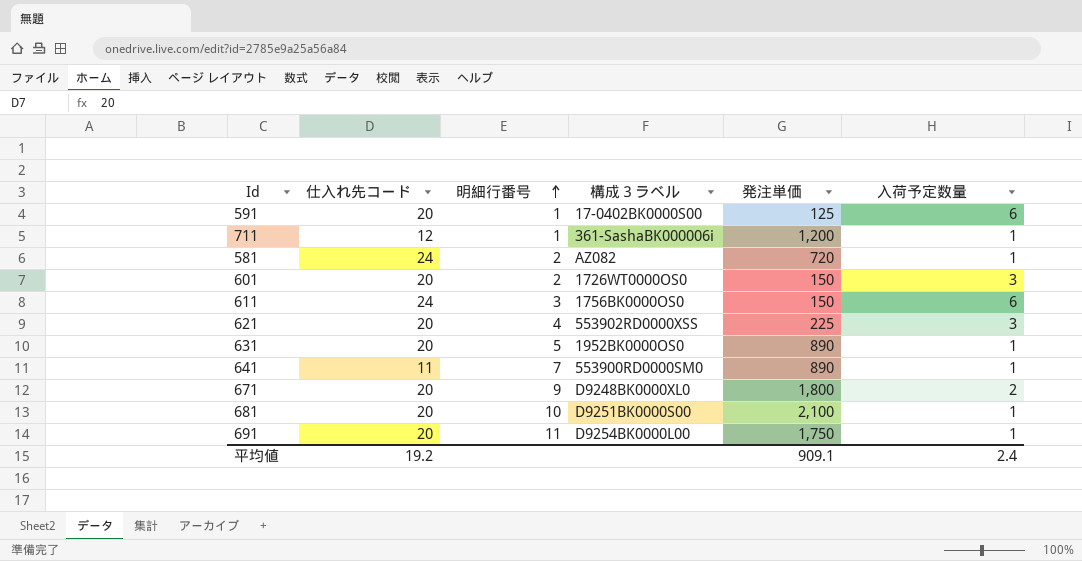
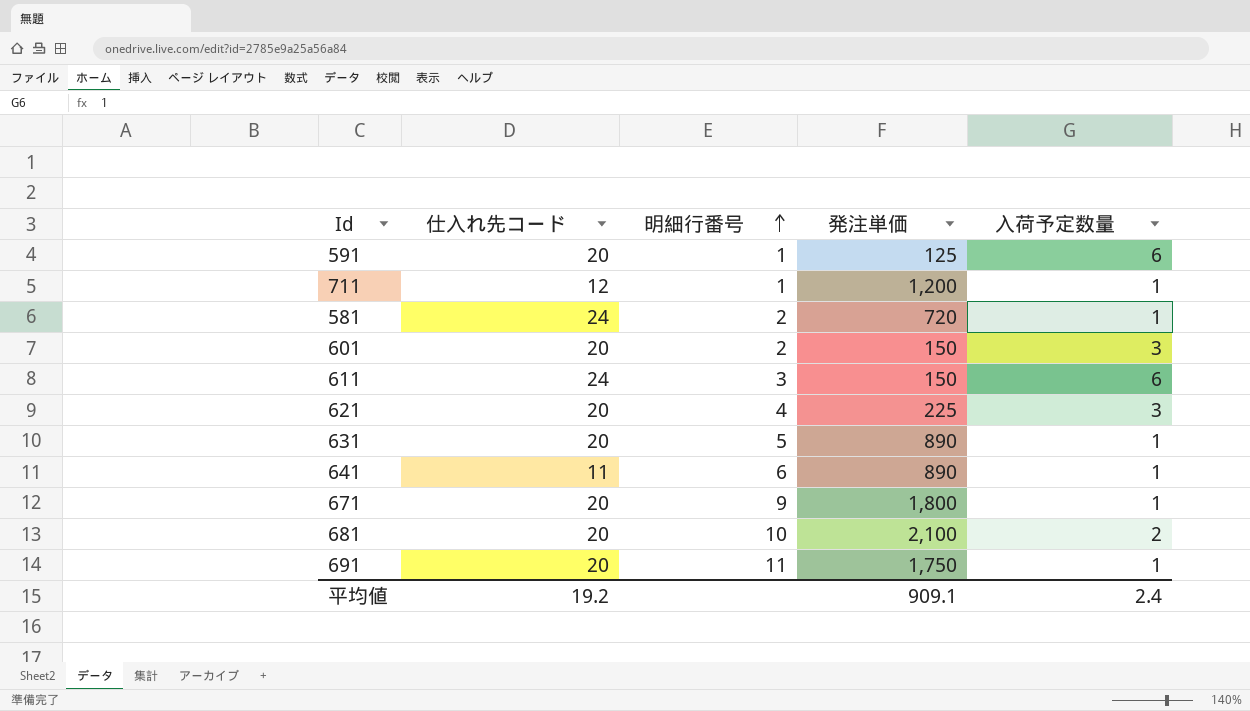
column 構成３ラベル | position: 4 -> none
641 | 明細行番号: 7 -> 6
671 | 入荷予定数量: 2 -> 1
681 | 入荷予定数量: 1 -> 2

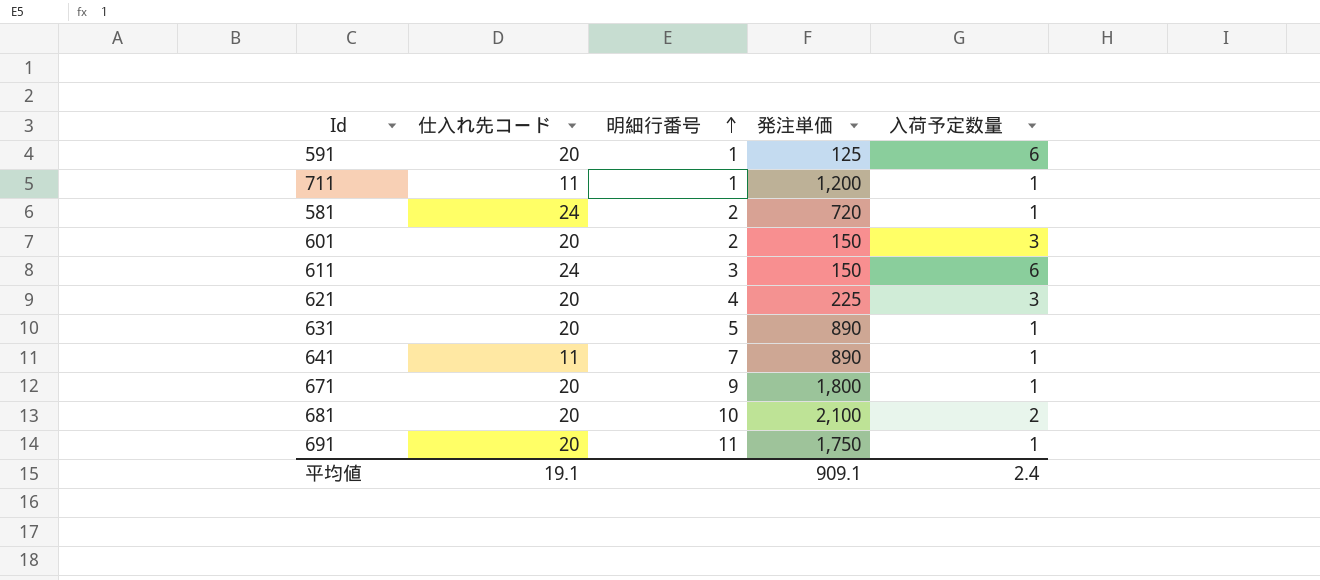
711 | 仕入れ先コード: 12 -> 11
641 | 明細行番号: 6 -> 7
平均値 | 仕入れ先コード: 19.2 -> 19.1

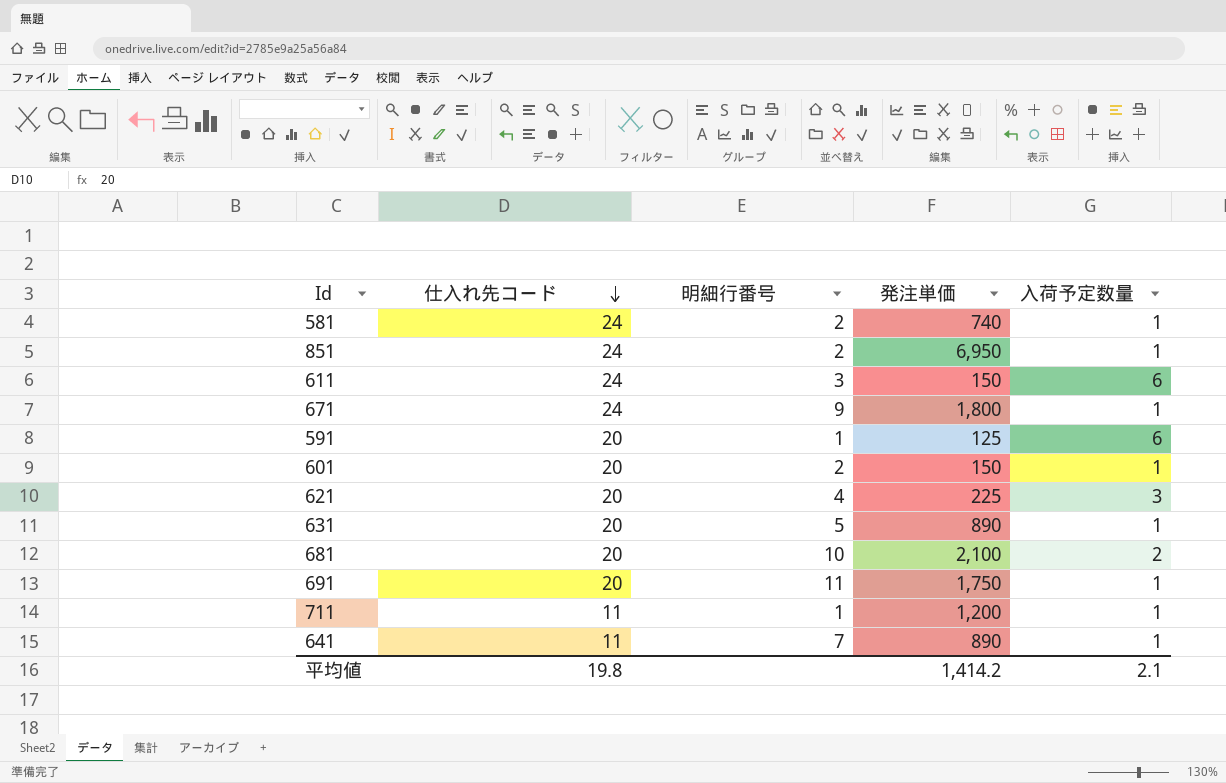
row order: 明細行番号 ascending -> 仕入れ先コード descending
581 | 発注単価: 720 -> 740
row 851: none -> 24 | 2 | 6,950 | 1
671 | 仕入れ先コード: 20 -> 24
601 | 入荷予定数量: 3 -> 1
平均値 | 仕入れ先コード: 19.1 -> 19.8
平均値 | 発注単価: 909.1 -> 1,414.2
平均値 | 入荷予定数量: 2.4 -> 2.1

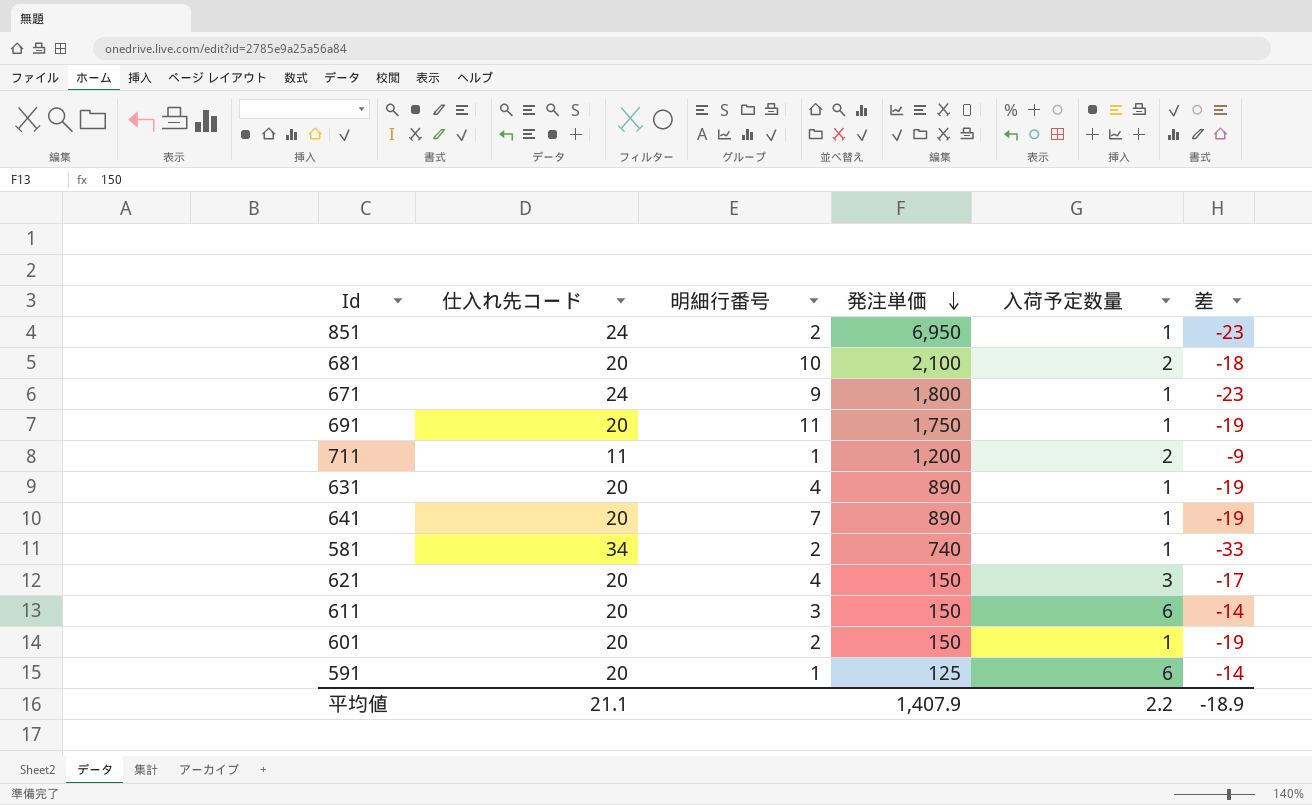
row order: 仕入れ先コード descending -> 発注単価 descending
column 差 | formula: none -> [入荷予定数量] - [仕入れ先コード]
711 | 入荷予定数量: 1 -> 2
631 | 明細行番号: 5 -> 4
641 | 仕入れ先コード: 11 -> 20
581 | 仕入れ先コード: 24 -> 34
621 | 発注単価: 225 -> 150
611 | 仕入れ先コード: 24 -> 20
平均値 | 仕入れ先コード: 19.8 -> 21.1
平均値 | 発注単価: 1,414.2 -> 1,407.9
平均値 | 入荷予定数量: 2.1 -> 2.2

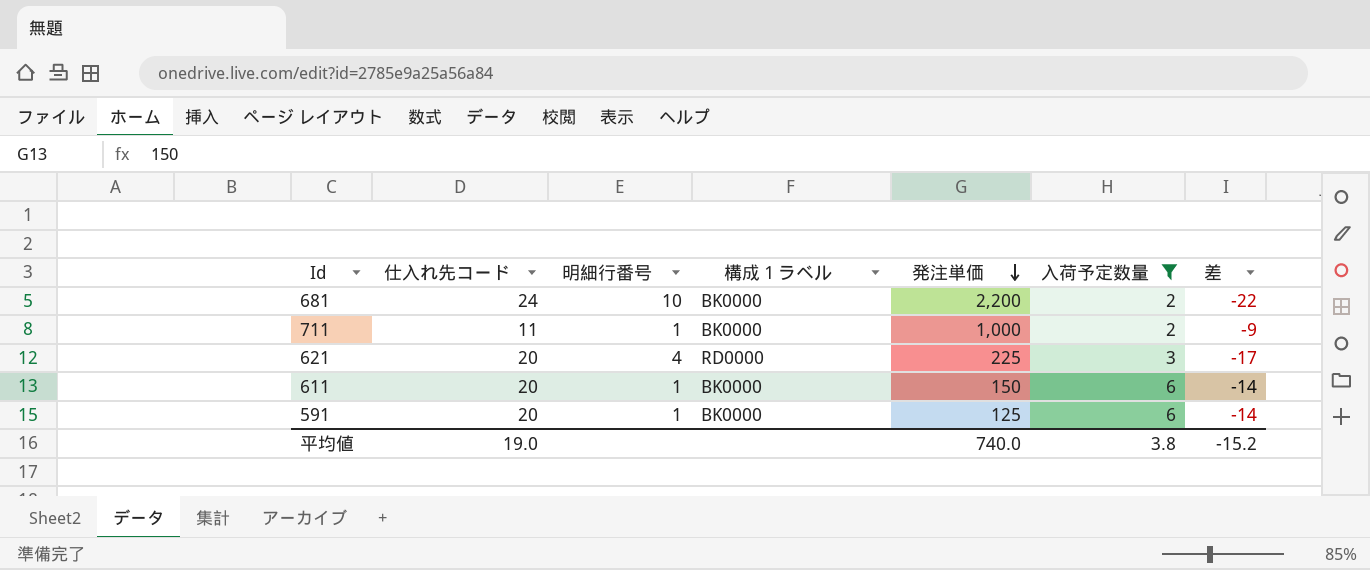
filter: none -> 入荷予定数量 != 1
column 構成１ラベル | position: none -> 4
681 | 仕入れ先コード: 20 -> 24
681 | 発注単価: 2,100 -> 2,200
681 | 差: -18 -> -22
711 | 発注単価: 1,200 -> 1,000
621 | 発注単価: 150 -> 225
611 | 明細行番号: 3 -> 1
平均値 | 仕入れ先コード: 21.1 -> 19.0
平均値 | 発注単価: 1,407.9 -> 740.0
平均値 | 入荷予定数量: 2.2 -> 3.8
平均値 | 差: -18.9 -> -15.2

